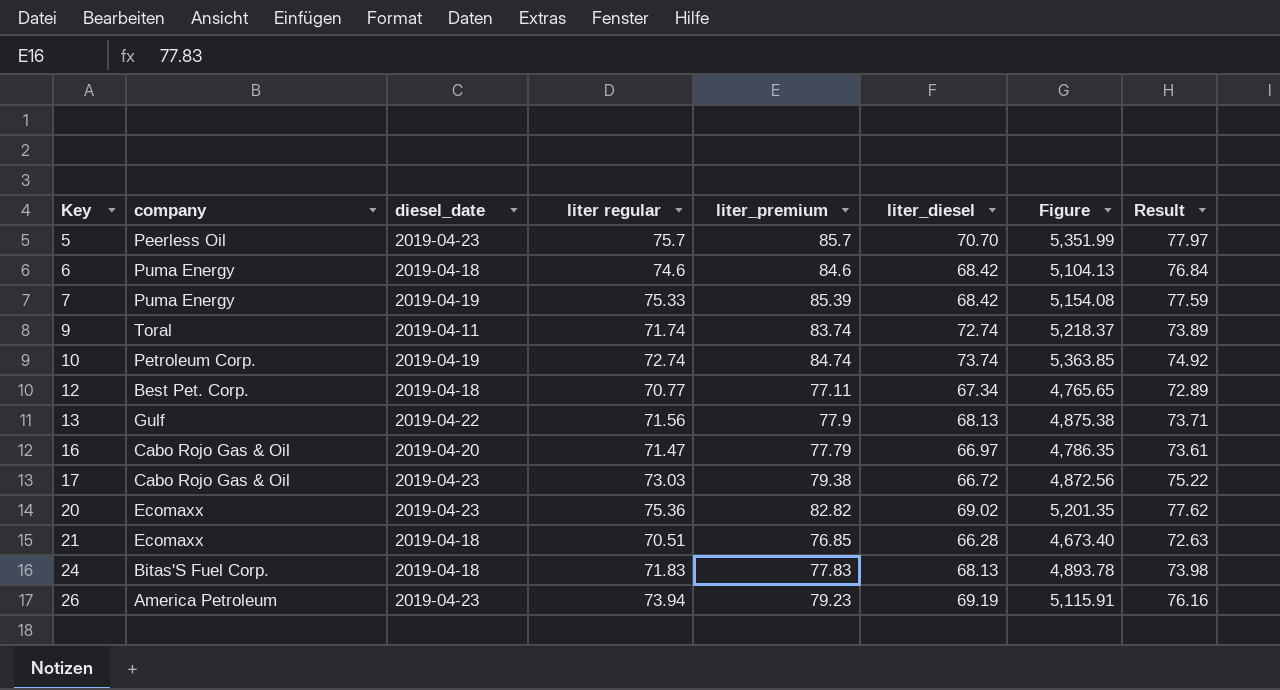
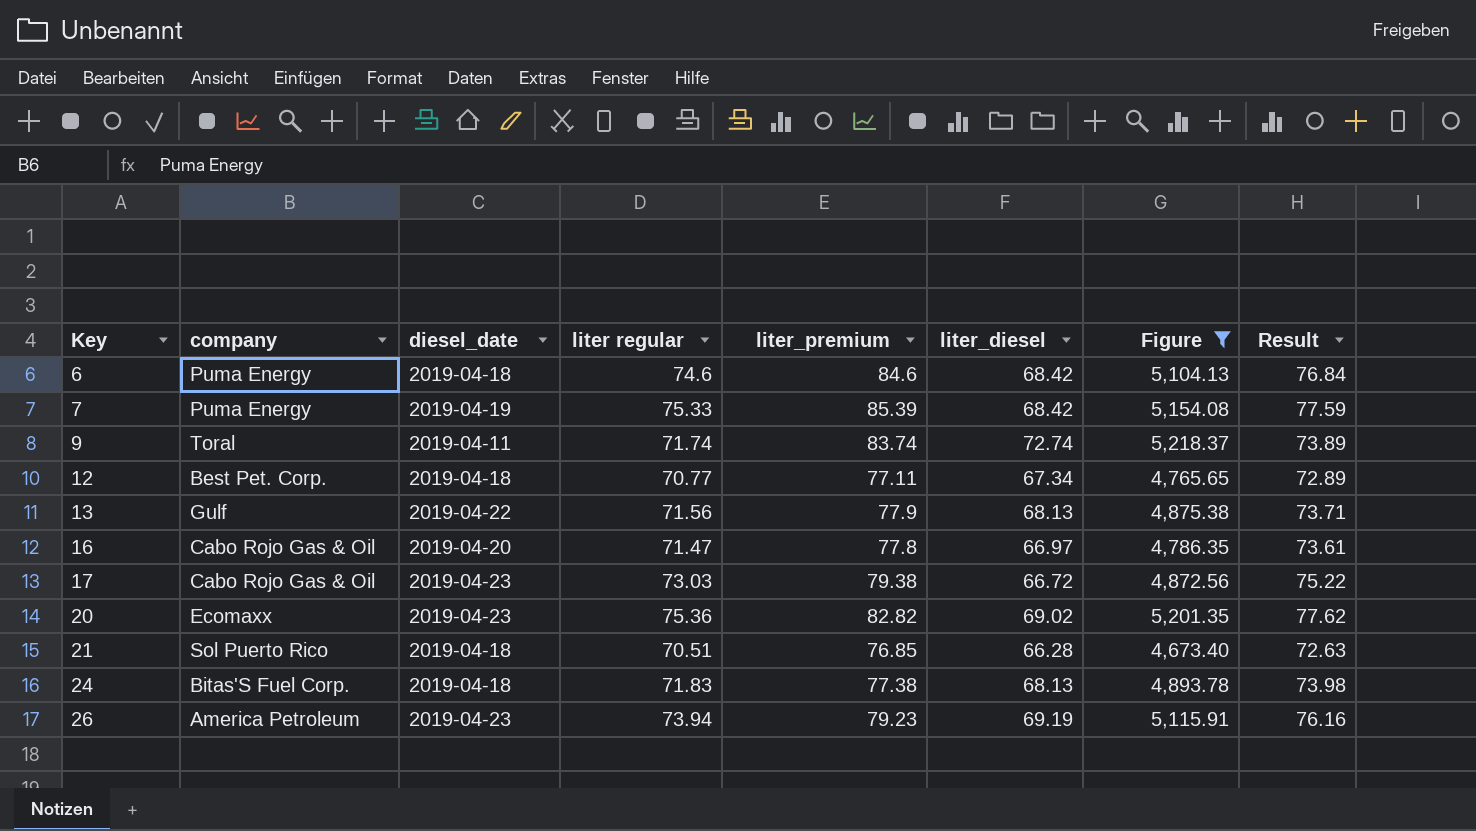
filter: none -> Figure <= 5,218.37
16 | liter_premium: 77.79 -> 77.8
21 | company: Ecomaxx -> Sol Puerto Rico
24 | liter_premium: 77.83 -> 77.38

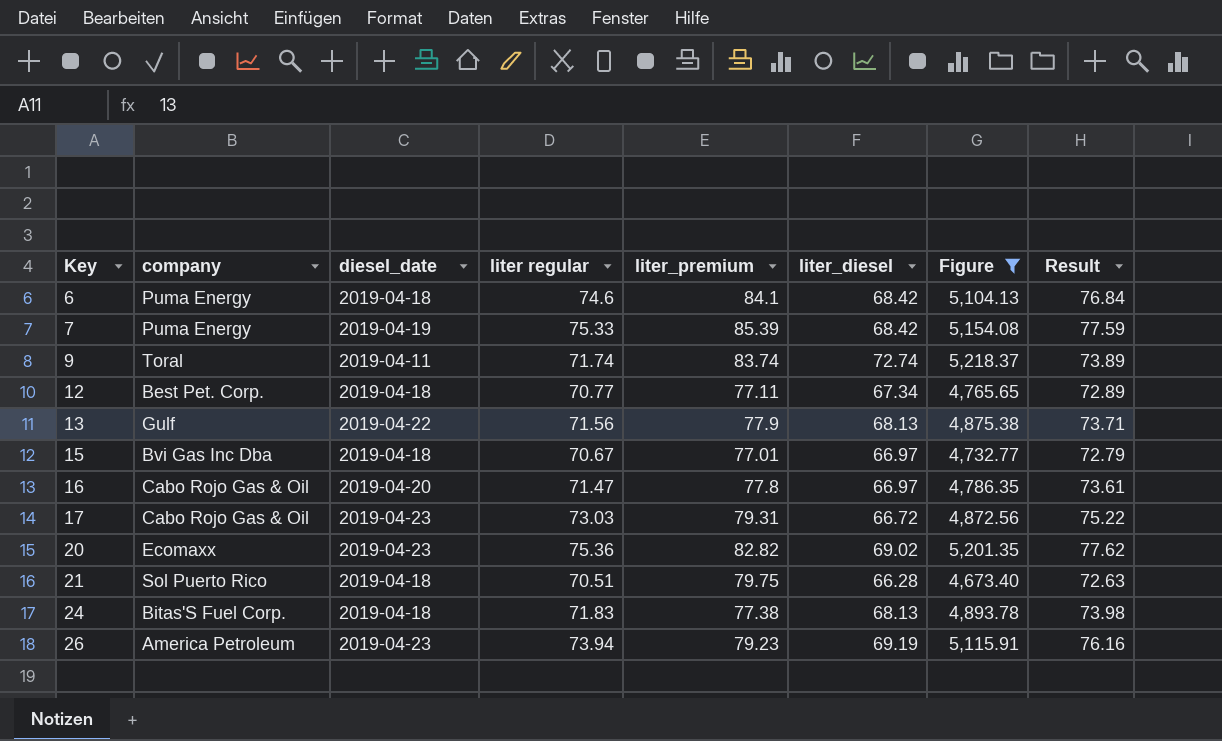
6 | liter_premium: 84.6 -> 84.1
row 15: none -> Bvi Gas Inc Dba | 2019-04-18 | 70.67 | 77.01 | 66.97 | 4,732.77 | 72.79
17 | liter_premium: 79.38 -> 79.31
21 | liter_premium: 76.85 -> 79.75

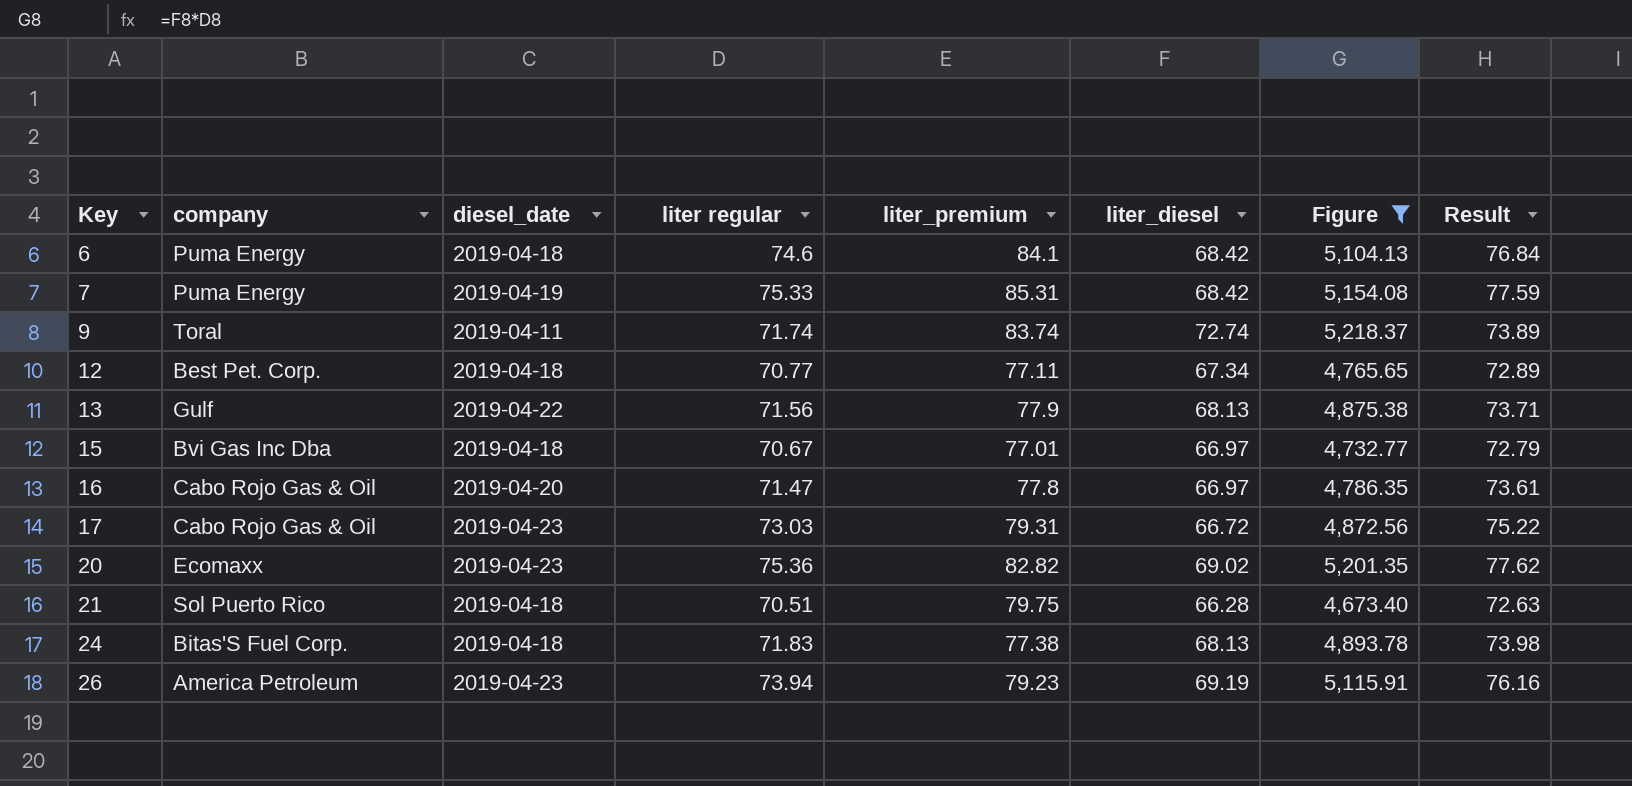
7 | liter_premium: 85.39 -> 85.31

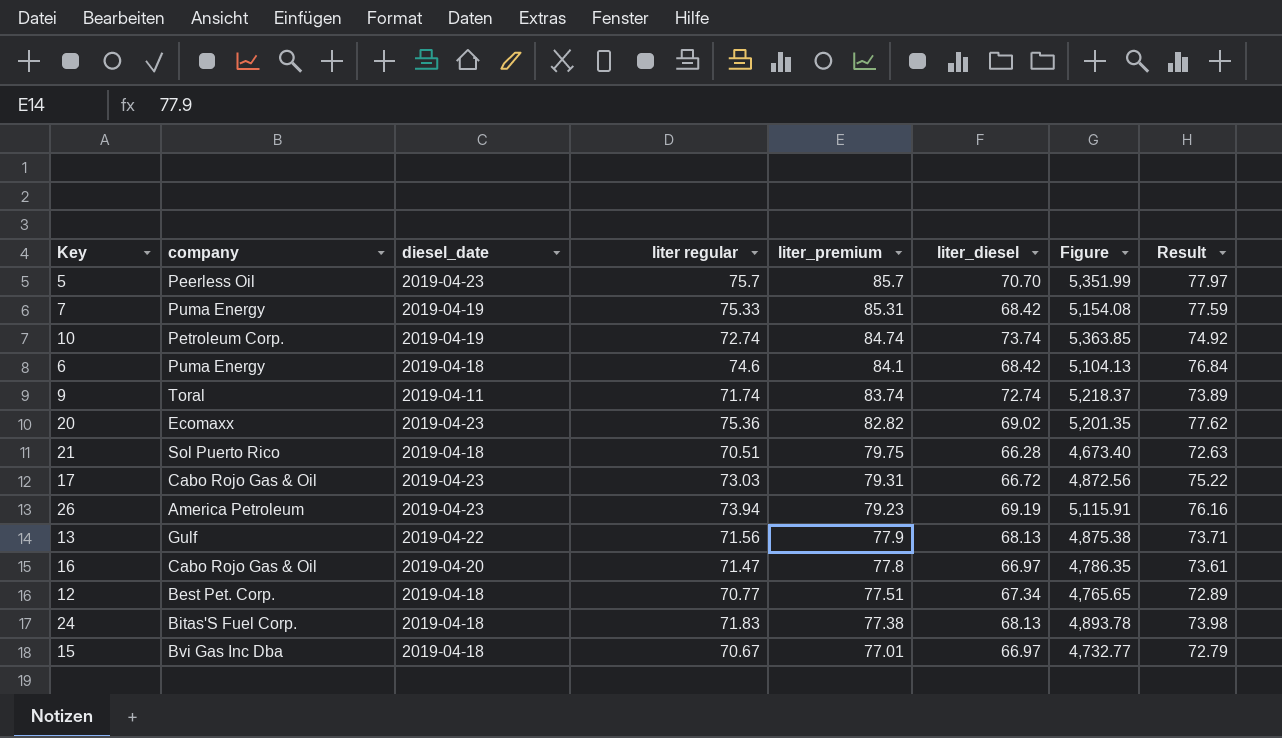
filter: Figure <= 5,218.37 -> none
row order: Key ascending -> liter_premium descending
12 | liter_premium: 77.11 -> 77.51

